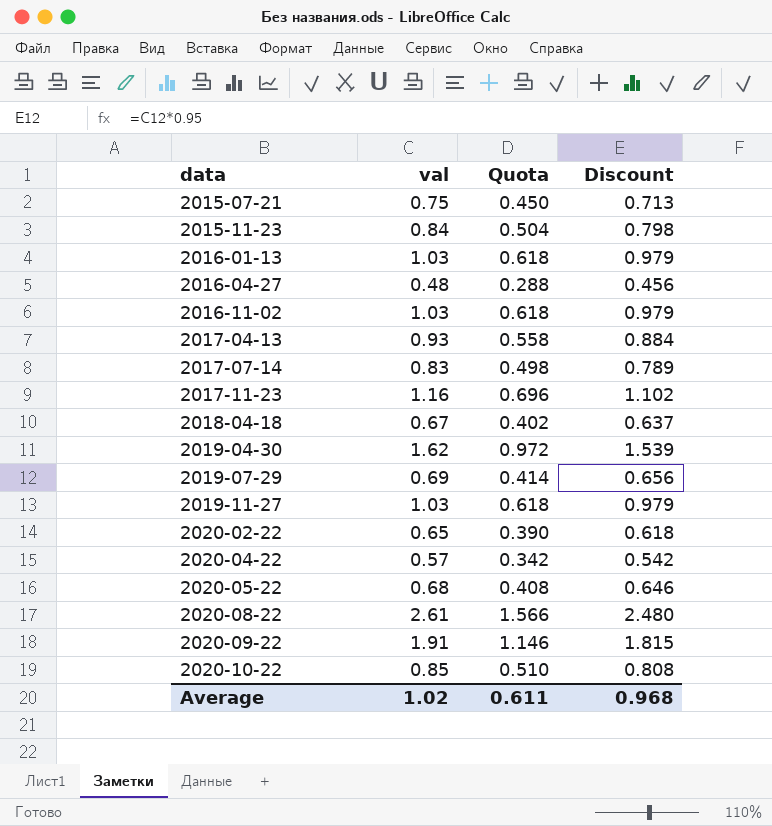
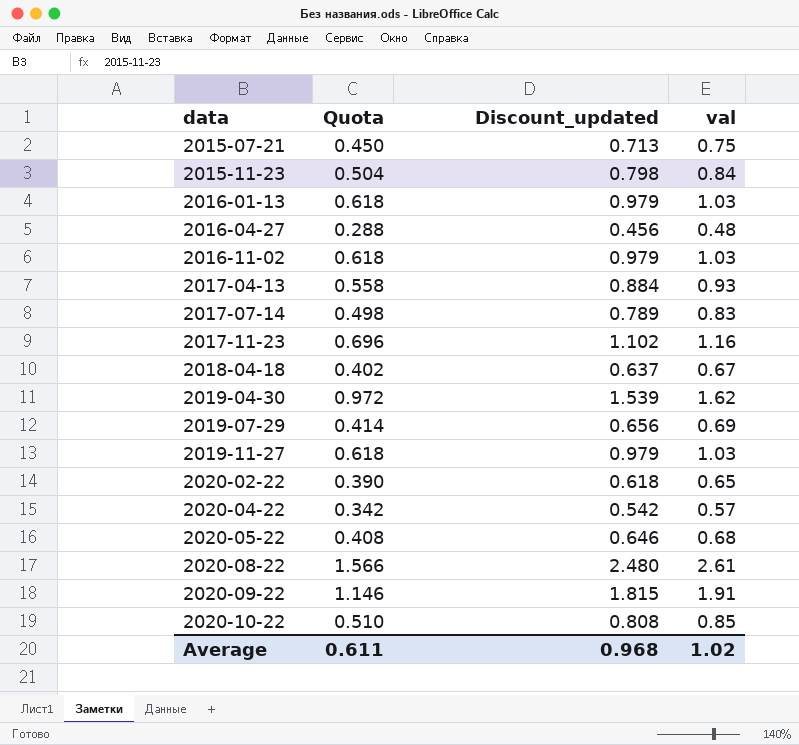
column name: Discount -> Discount_updated
column val | position: 2 -> 4

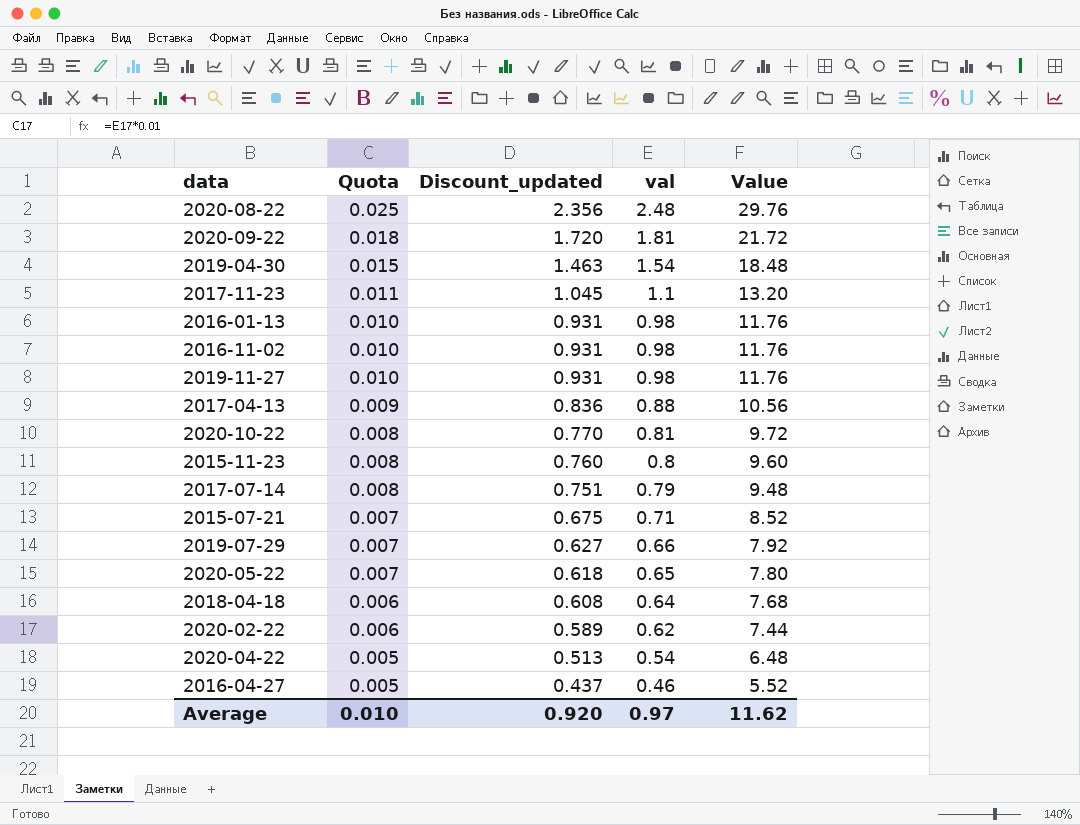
row order: data ascending -> Quota descending
column Quota | formula: [val] * 0.6 -> [val] * 0.01
column Value | formula: none -> [val] * 12
2020-08-22 | Discount_updated: 2.480 -> 2.356
2020-08-22 | val: 2.61 -> 2.48
2020-09-22 | Discount_updated: 1.815 -> 1.720
2020-09-22 | val: 1.91 -> 1.81
2019-04-30 | Discount_updated: 1.539 -> 1.463
2019-04-30 | val: 1.62 -> 1.54
2017-11-23 | Discount_updated: 1.102 -> 1.045
2017-11-23 | val: 1.16 -> 1.1
2016-01-13 | Discount_updated: 0.979 -> 0.931
2016-01-13 | val: 1.03 -> 0.98
2016-11-02 | Discount_updated: 0.979 -> 0.931
2016-11-02 | val: 1.03 -> 0.98
2019-11-27 | Discount_updated: 0.979 -> 0.931
2019-11-27 | val: 1.03 -> 0.98
2017-04-13 | Discount_updated: 0.884 -> 0.836
2017-04-13 | val: 0.93 -> 0.88
2020-10-22 | Discount_updated: 0.808 -> 0.770
2020-10-22 | val: 0.85 -> 0.81
2015-11-23 | Discount_updated: 0.798 -> 0.760
2015-11-23 | val: 0.84 -> 0.8
2017-07-14 | Discount_updated: 0.789 -> 0.751
2017-07-14 | val: 0.83 -> 0.79
2015-07-21 | Discount_updated: 0.713 -> 0.675
2015-07-21 | val: 0.75 -> 0.71
2019-07-29 | Discount_updated: 0.656 -> 0.627
2019-07-29 | val: 0.69 -> 0.66
2020-05-22 | Discount_updated: 0.646 -> 0.618
2020-05-22 | val: 0.68 -> 0.65
2018-04-18 | Discount_updated: 0.637 -> 0.608
2018-04-18 | val: 0.67 -> 0.64
2020-02-22 | Discount_updated: 0.618 -> 0.589
2020-02-22 | val: 0.65 -> 0.62
2020-04-22 | Discount_updated: 0.542 -> 0.513
2020-04-22 | val: 0.57 -> 0.54
2016-04-27 | Discount_updated: 0.456 -> 0.437
2016-04-27 | val: 0.48 -> 0.46
Average | Quota: 0.611 -> 0.010
Average | Discount_updated: 0.968 -> 0.920
Average | val: 1.02 -> 0.97

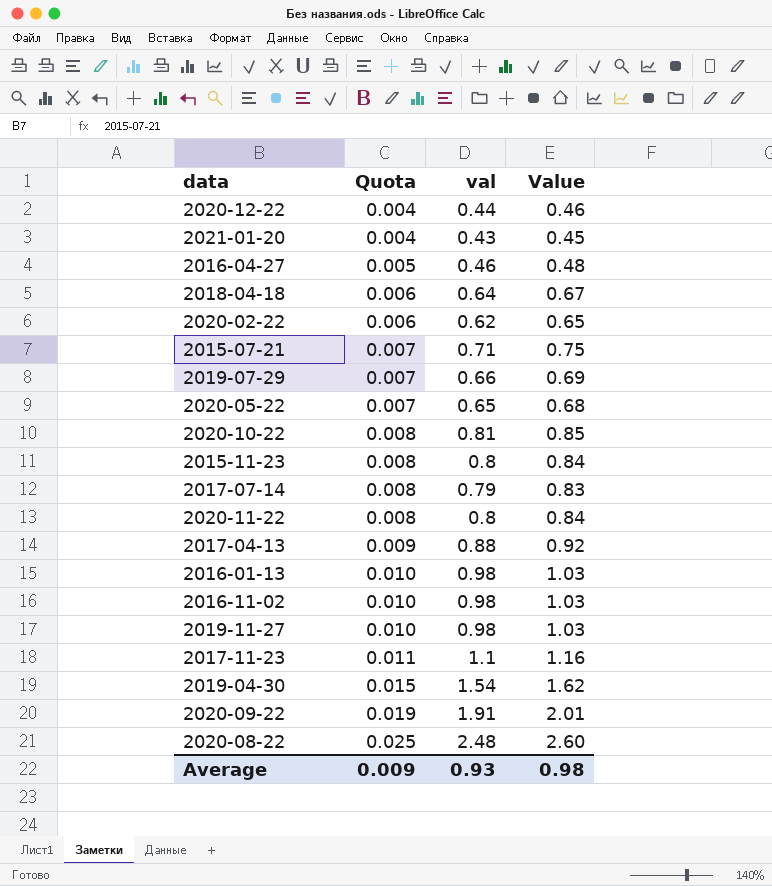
row order: Quota descending -> Quota ascending
column Discount_updated | formula: [val] * 0.95 -> none
column Value | formula: [val] * 12 -> [val] * 1.05
row 2020-04-22: 0.005 | 0.513 | 0.54 | 6.48 -> none
row 2020-12-22: none -> 0.004 | 0.44 | 0.46
row 2021-01-20: none -> 0.004 | 0.43 | 0.45
row 2020-11-22: none -> 0.008 | 0.8 | 0.84
2020-09-22 | Quota: 0.018 -> 0.019
2020-09-22 | val: 1.81 -> 1.91
Average | Quota: 0.010 -> 0.009
Average | val: 0.97 -> 0.93
Average | Value: 11.62 -> 0.98

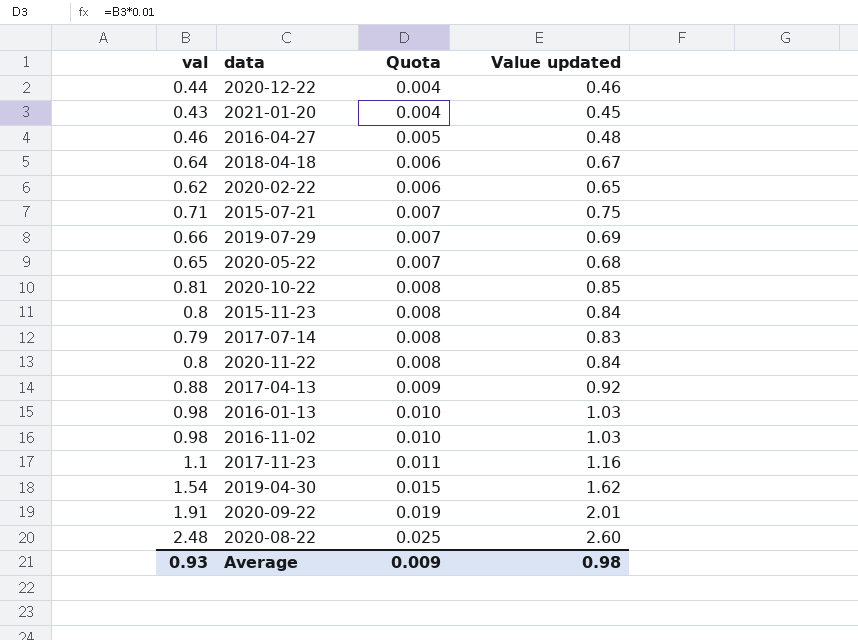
column val | position: 3 -> 1
column name: Value -> Value updated
row 2019-11-27: 0.010 | 0.98 | 1.03 -> none

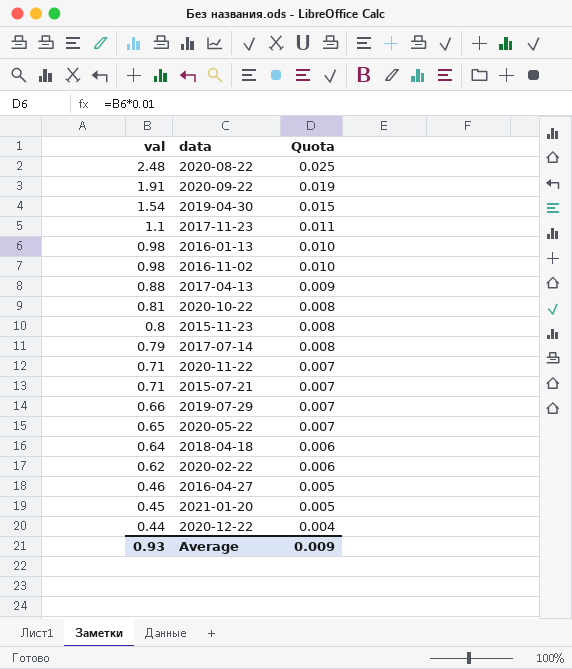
row order: Quota ascending -> val descending
column Value updated | formula: [val] * 1.05 -> none
2020-11-22 | val: 0.8 -> 0.71
2020-11-22 | Quota: 0.008 -> 0.007
2021-01-20 | val: 0.43 -> 0.45
2021-01-20 | Quota: 0.004 -> 0.005

